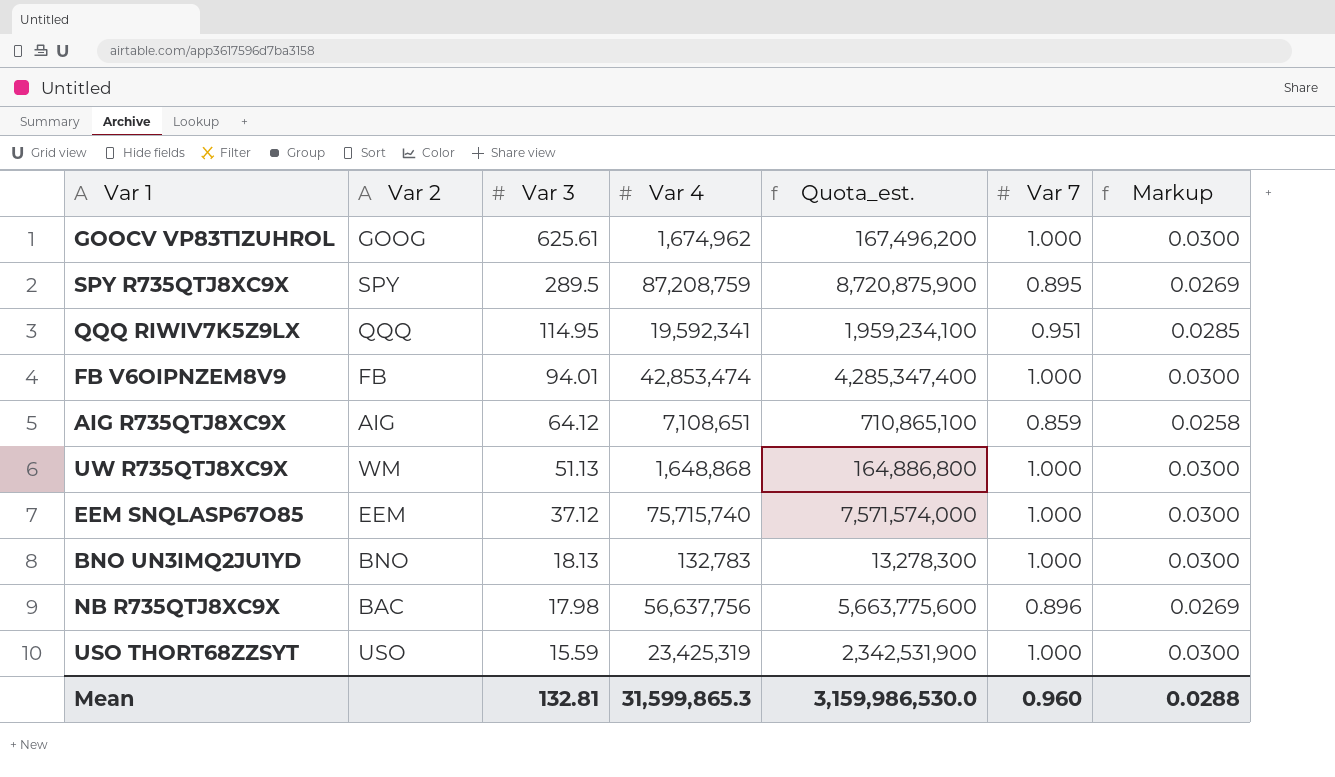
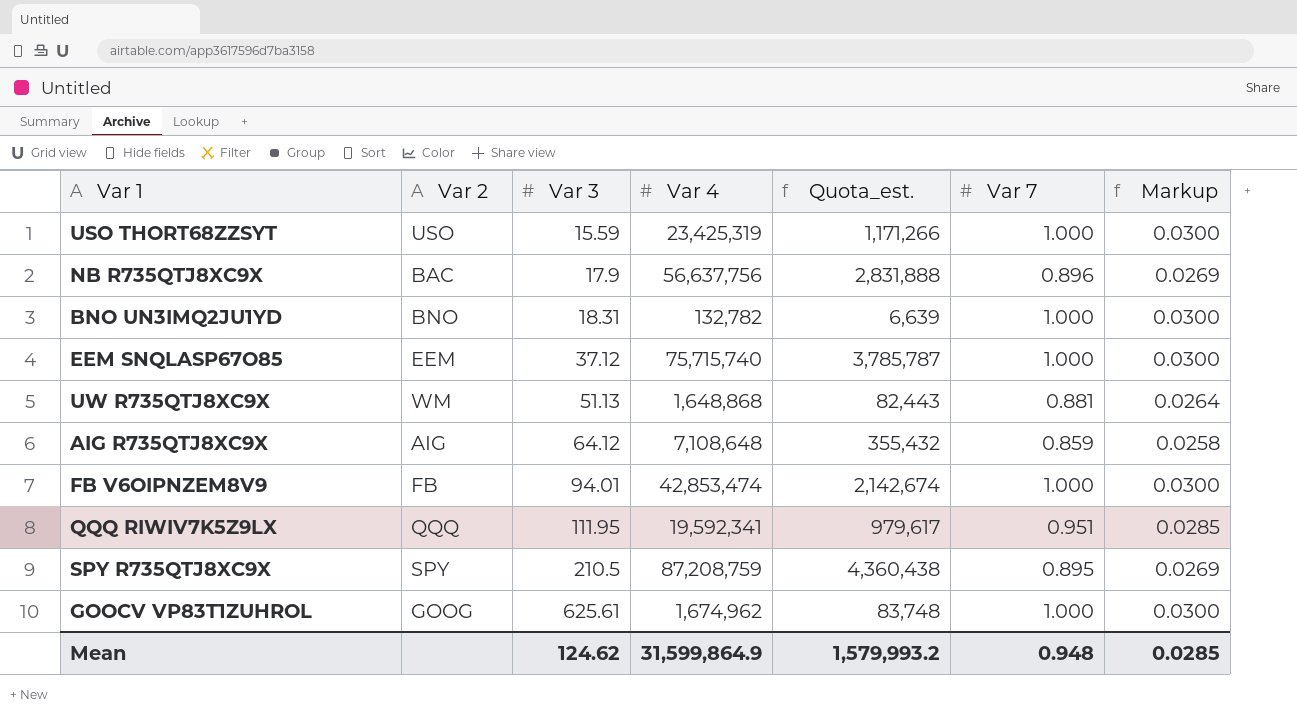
row order: Var 3 descending -> Var 3 ascending
column Quota_est. | formula: [Var 4] * 100 -> [Var 4] * 0.05
NB R735QTJ8XC9X | Var 3: 17.98 -> 17.9
BNO UN3IMQ2JU1YD | Var 3: 18.13 -> 18.31
BNO UN3IMQ2JU1YD | Var 4: 132,783 -> 132,782
UW R735QTJ8XC9X | Var 7: 1.000 -> 0.881
UW R735QTJ8XC9X | Markup: 0.0300 -> 0.0264
AIG R735QTJ8XC9X | Var 4: 7,108,651 -> 7,108,648
QQQ RIWIV7K5Z9LX | Var 3: 114.95 -> 111.95
SPY R735QTJ8XC9X | Var 3: 289.5 -> 210.5
Mean | Var 3: 132.81 -> 124.62
Mean | Var 4: 31,599,865.3 -> 31,599,864.9
Mean | Quota_est.: 3,159,986,530.0 -> 1,579,993.2
Mean | Var 7: 0.960 -> 0.948
Mean | Markup: 0.0288 -> 0.0285

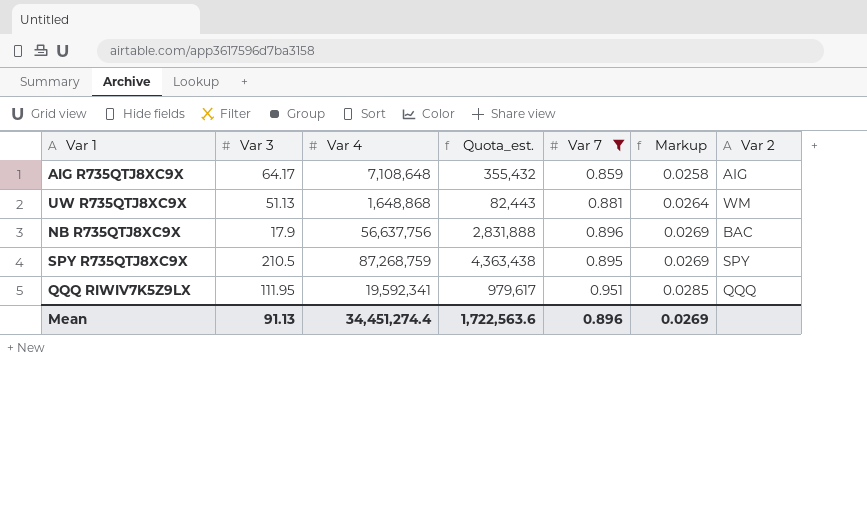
filter: none -> Var 7 != 1.000
row order: Var 3 ascending -> Markup ascending
column Var 2 | position: 2 -> 7
AIG R735QTJ8XC9X | Var 3: 64.12 -> 64.17
SPY R735QTJ8XC9X | Var 4: 87,208,759 -> 87,268,759
SPY R735QTJ8XC9X | Quota_est.: 4,360,438 -> 4,363,438
Mean | Var 3: 124.62 -> 91.13
Mean | Var 4: 31,599,864.9 -> 34,451,274.4
Mean | Quota_est.: 1,579,993.2 -> 1,722,563.6
Mean | Var 7: 0.948 -> 0.896
Mean | Markup: 0.0285 -> 0.0269

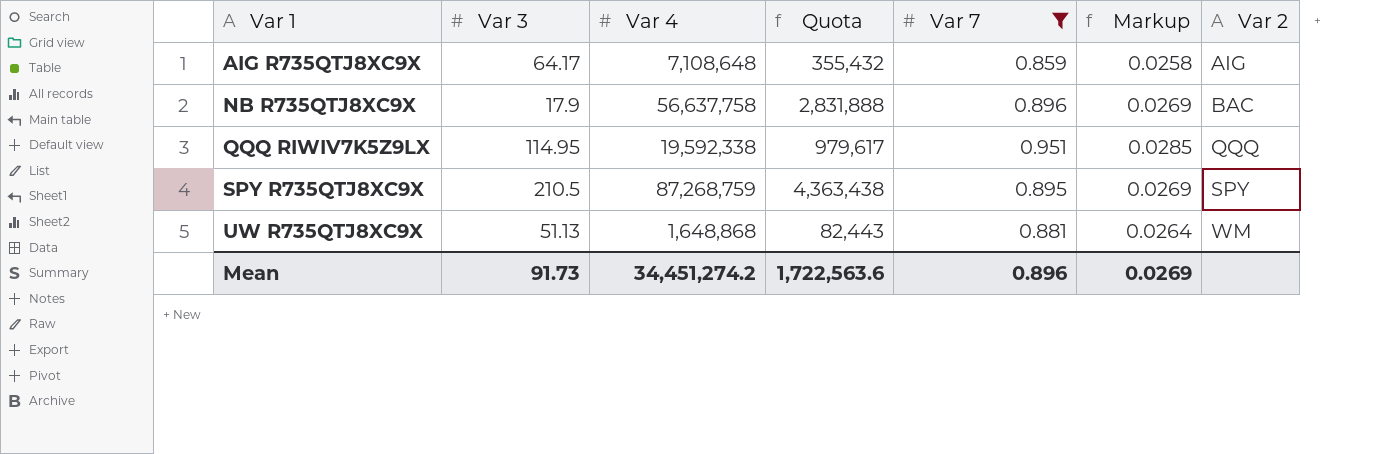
row order: Markup ascending -> Var 1 ascending
column name: Quota_est. -> Quota
NB R735QTJ8XC9X | Var 4: 56,637,756 -> 56,637,758
QQQ RIWIV7K5Z9LX | Var 3: 111.95 -> 114.95
QQQ RIWIV7K5Z9LX | Var 4: 19,592,341 -> 19,592,338
Mean | Var 3: 91.13 -> 91.73
Mean | Var 4: 34,451,274.4 -> 34,451,274.2

